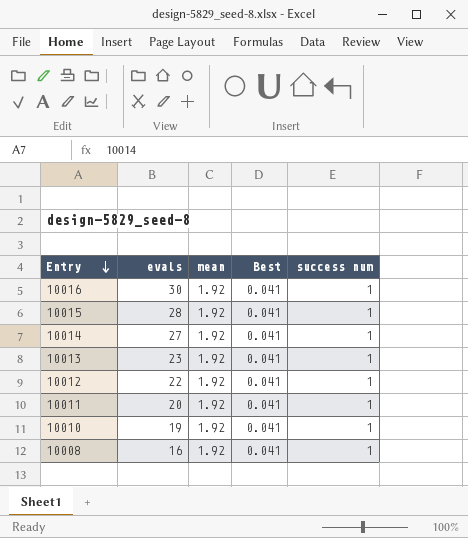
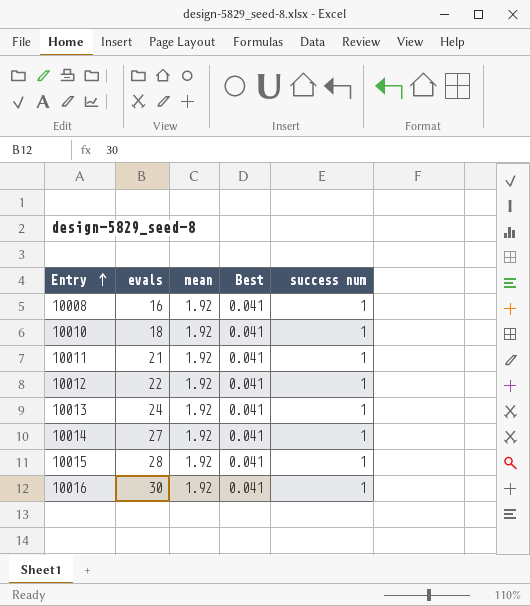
row order: Entry descending -> Entry ascending
10010 | evals: 19 -> 18
10011 | evals: 20 -> 21
10013 | evals: 23 -> 24

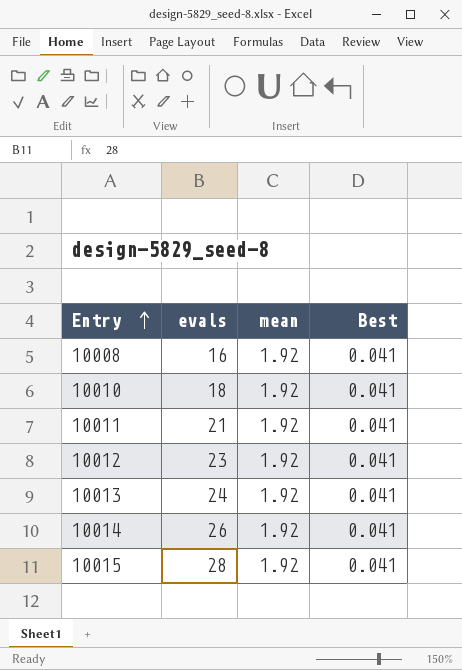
column success num | position: 5 -> none
row 10016: 30 | 1.92 | 0.041 | 1 -> none
10012 | evals: 22 -> 23
10014 | evals: 27 -> 26

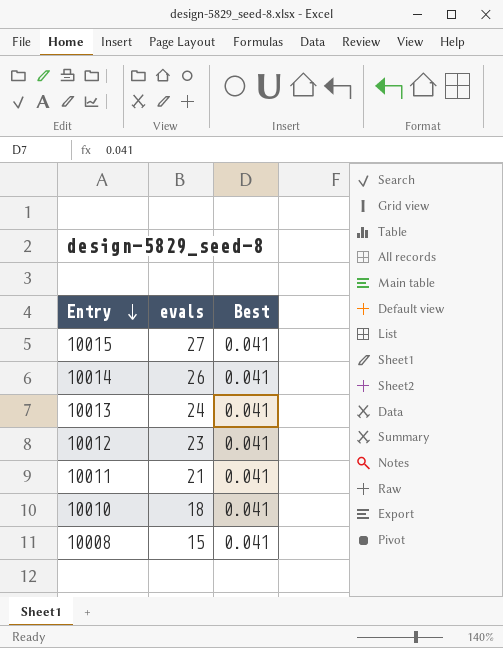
row order: Entry ascending -> Entry descending
column mean | position: 3 -> none
10015 | evals: 28 -> 27
10008 | evals: 16 -> 15

